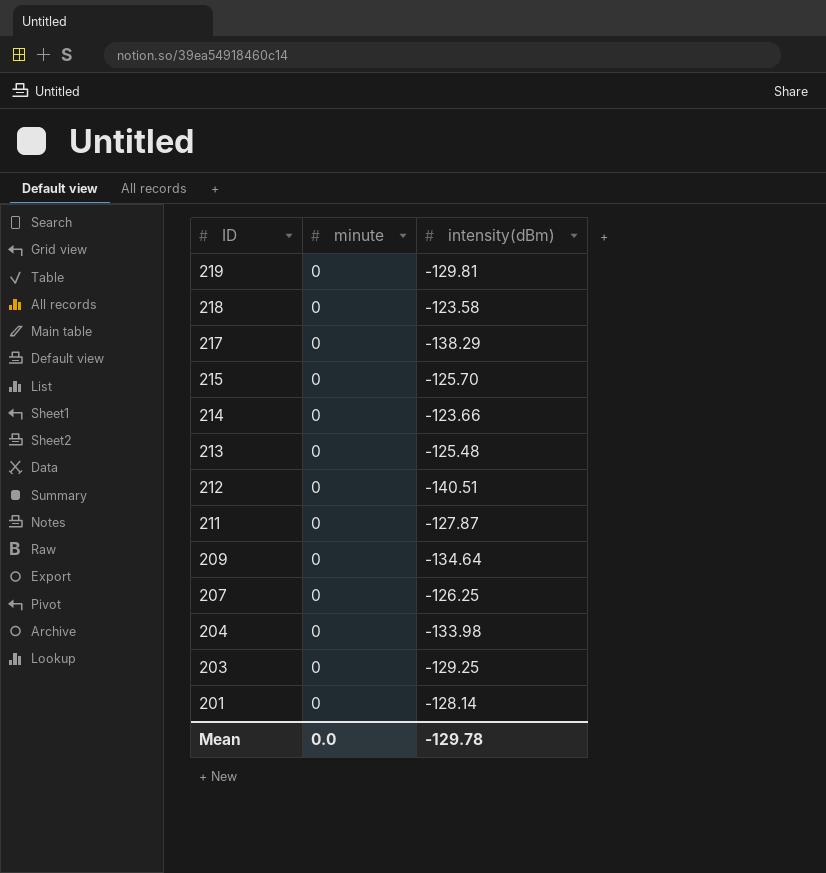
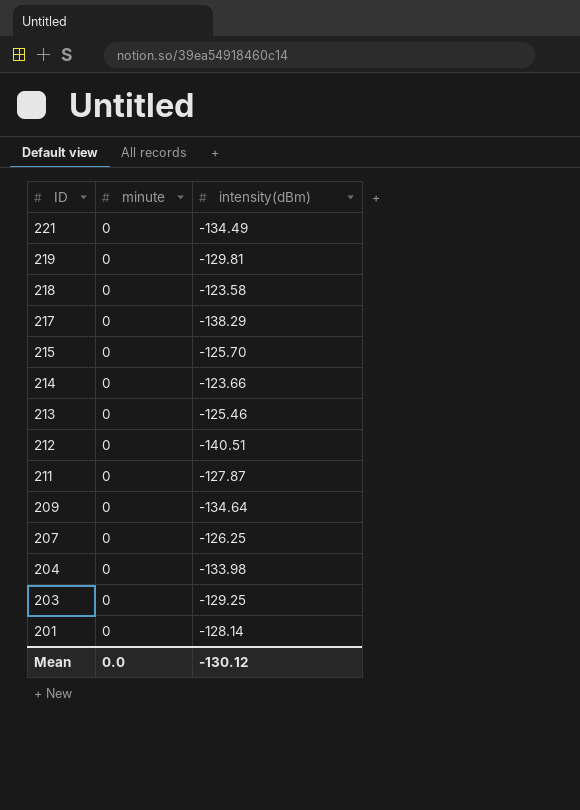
row 221: none -> 0 | -134.49
213 | intensity(dBm): -125.48 -> -125.46
Mean | intensity(dBm): -129.78 -> -130.12

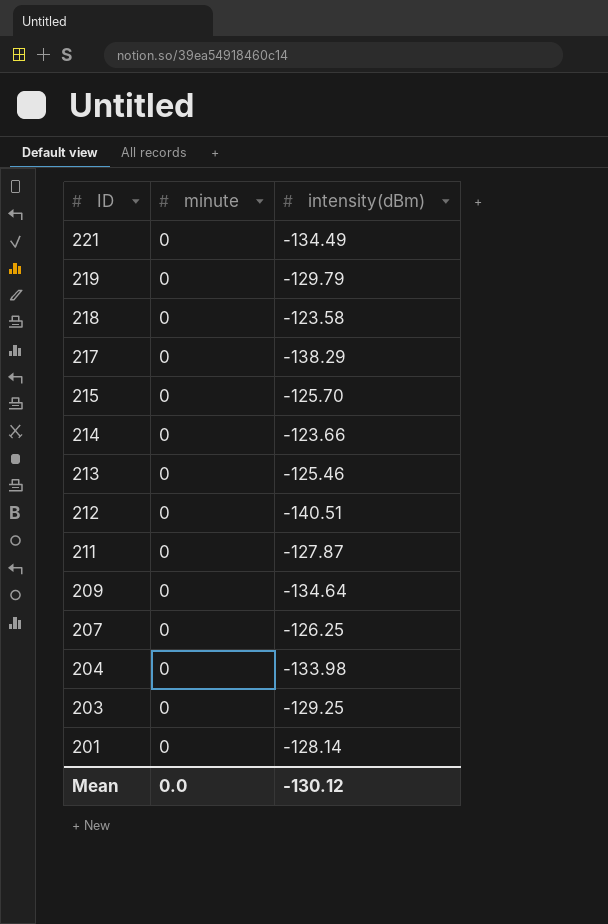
219 | intensity(dBm): -129.81 -> -129.79

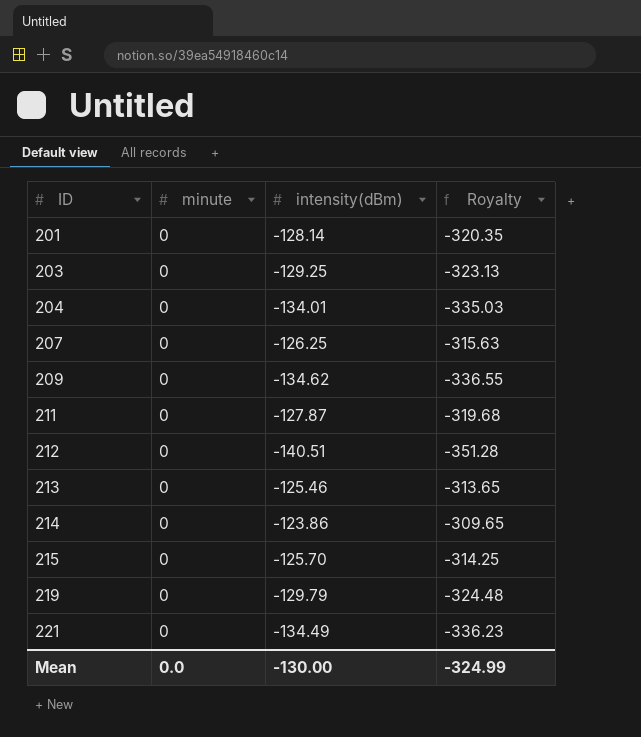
row order: ID descending -> ID ascending
column Royalty | formula: none -> [intensity(dBm)] * 2.5
row 218: 0 | -123.58 -> none
row 217: 0 | -138.29 -> none
204 | intensity(dBm): -133.98 -> -134.01
209 | intensity(dBm): -134.64 -> -134.62
214 | intensity(dBm): -123.66 -> -123.86
Mean | intensity(dBm): -130.12 -> -130.00

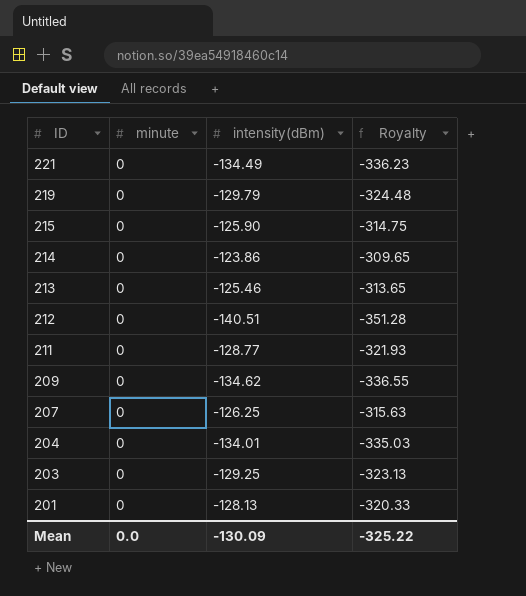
row order: ID ascending -> ID descending
215 | intensity(dBm): -125.70 -> -125.90
215 | Royalty: -314.25 -> -314.75
211 | intensity(dBm): -127.87 -> -128.77
211 | Royalty: -319.68 -> -321.93
201 | intensity(dBm): -128.14 -> -128.13
201 | Royalty: -320.35 -> -320.33
Mean | intensity(dBm): -130.00 -> -130.09
Mean | Royalty: -324.99 -> -325.22

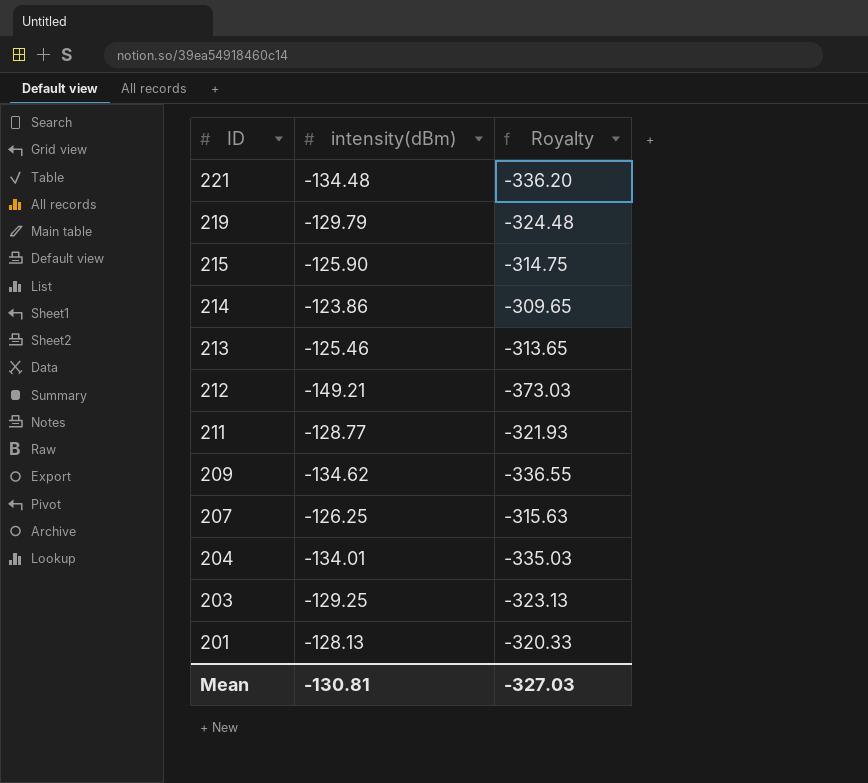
column minute | position: 2 -> none
221 | intensity(dBm): -134.49 -> -134.48
221 | Royalty: -336.23 -> -336.20
212 | intensity(dBm): -140.51 -> -149.21
212 | Royalty: -351.28 -> -373.03
Mean | intensity(dBm): -130.09 -> -130.81
Mean | Royalty: -325.22 -> -327.03

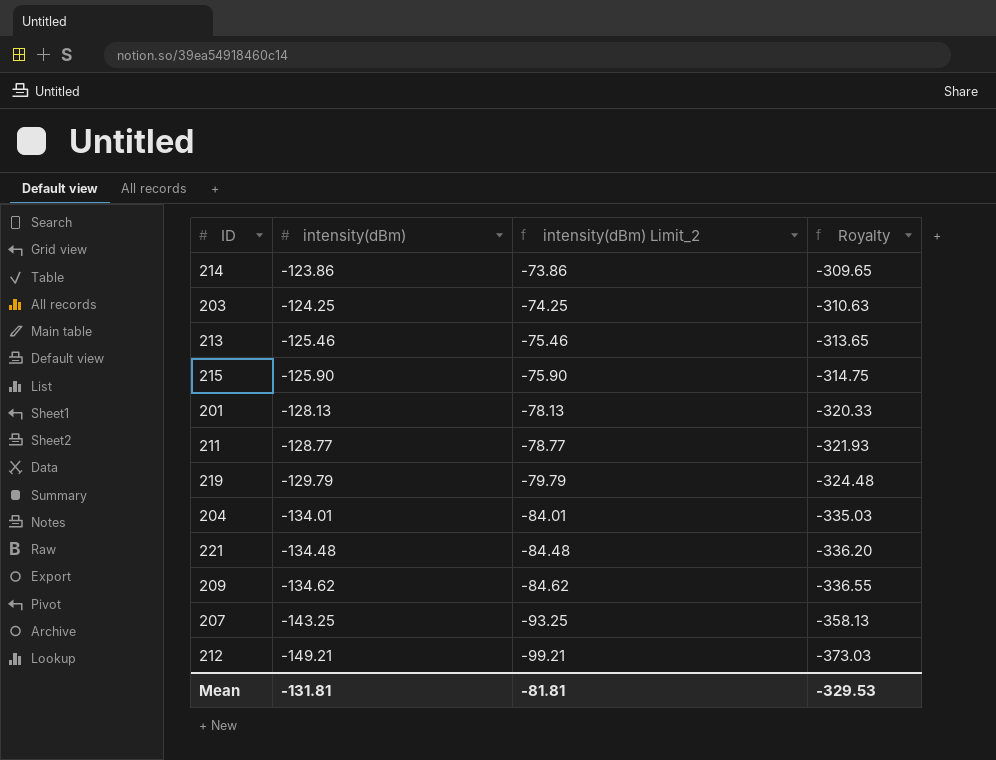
row order: ID descending -> intensity(dBm) descending
column intensity(dBm) Limit_2 | formula: none -> [intensity(dBm)] + 50
203 | intensity(dBm): -129.25 -> -124.25
203 | Royalty: -323.13 -> -310.63
207 | intensity(dBm): -126.25 -> -143.25
207 | Royalty: -315.63 -> -358.13
Mean | intensity(dBm): -130.81 -> -131.81
Mean | Royalty: -327.03 -> -329.53

